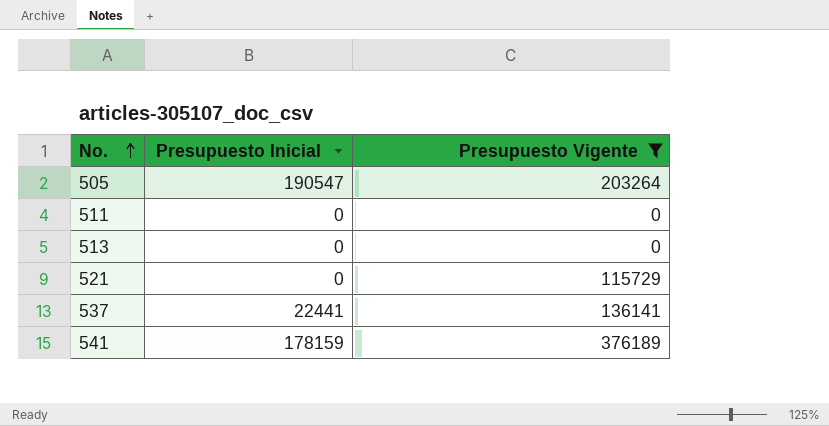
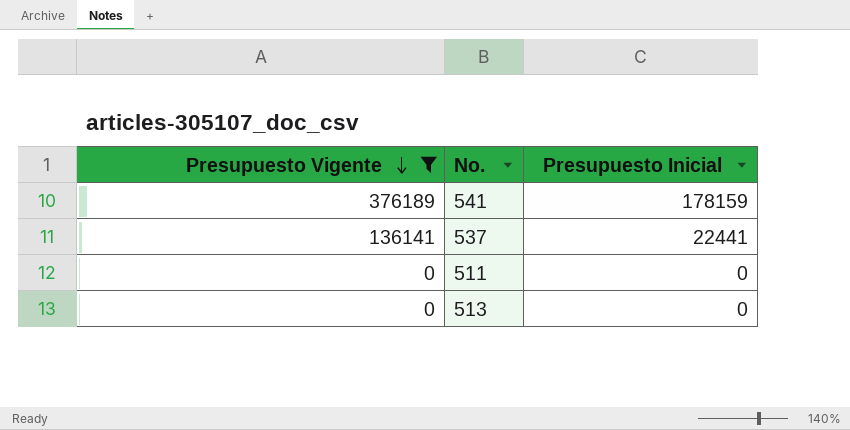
row order: No. ascending -> Presupuesto Vigente descending
column Presupuesto Vigente | position: 3 -> 1
row 505: 190547 | 203264 -> none
row 521: 0 | 115729 -> none

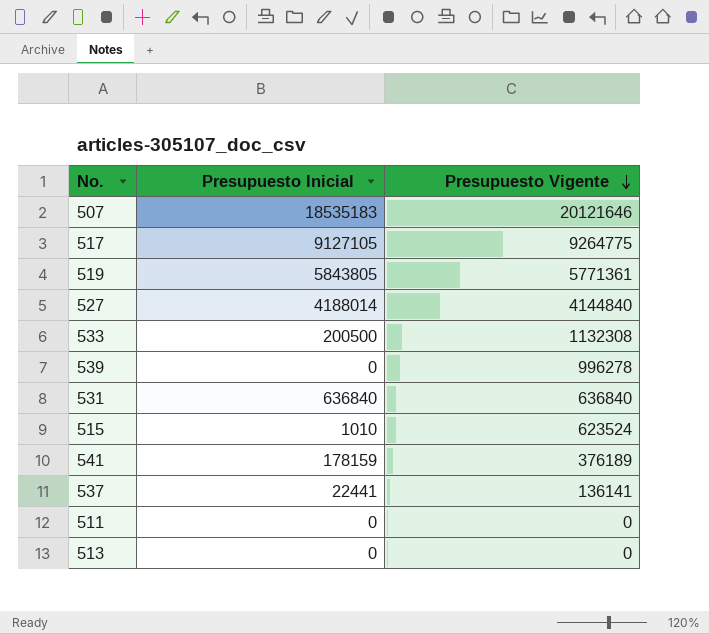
filter: Presupuesto Vigente <= 376189 -> none
column Presupuesto Vigente | position: 1 -> 3

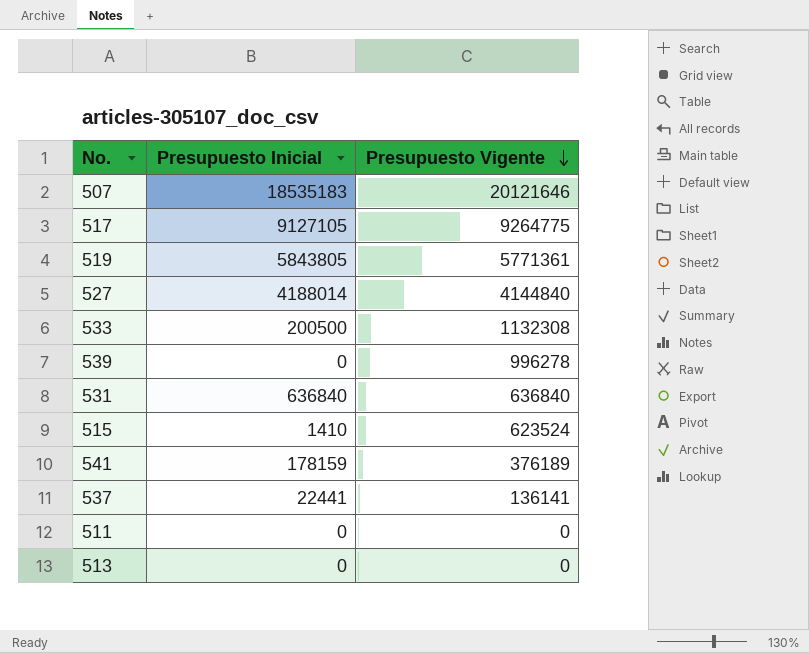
515 | Presupuesto Inicial: 1010 -> 1410

